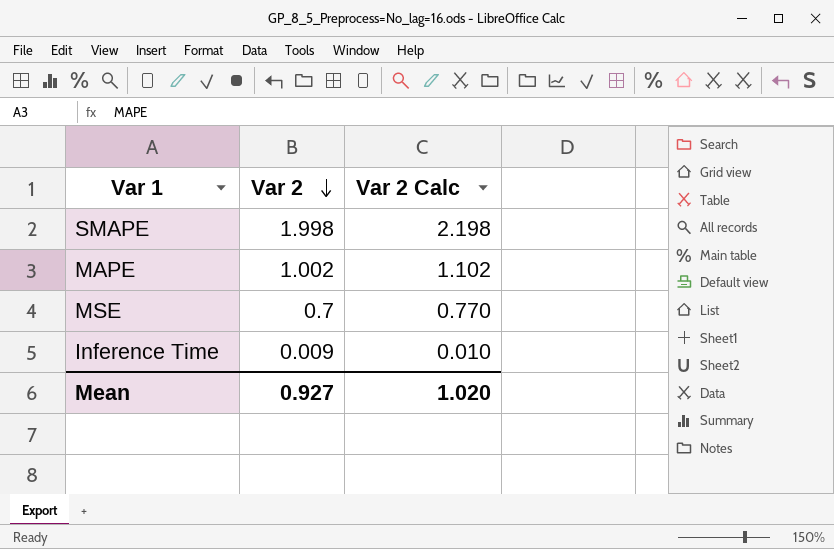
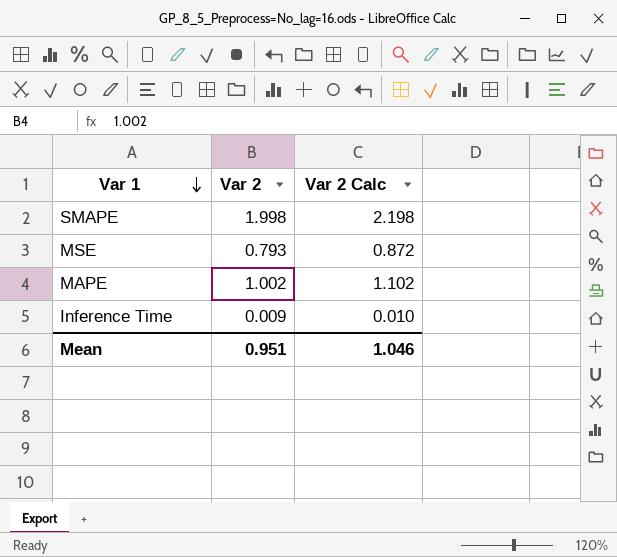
row order: Var 2 descending -> Var 1 descending
MSE | Var 2: 0.7 -> 0.793
MSE | Var 2 Calc: 0.770 -> 0.872
Mean | Var 2: 0.927 -> 0.951
Mean | Var 2 Calc: 1.020 -> 1.046

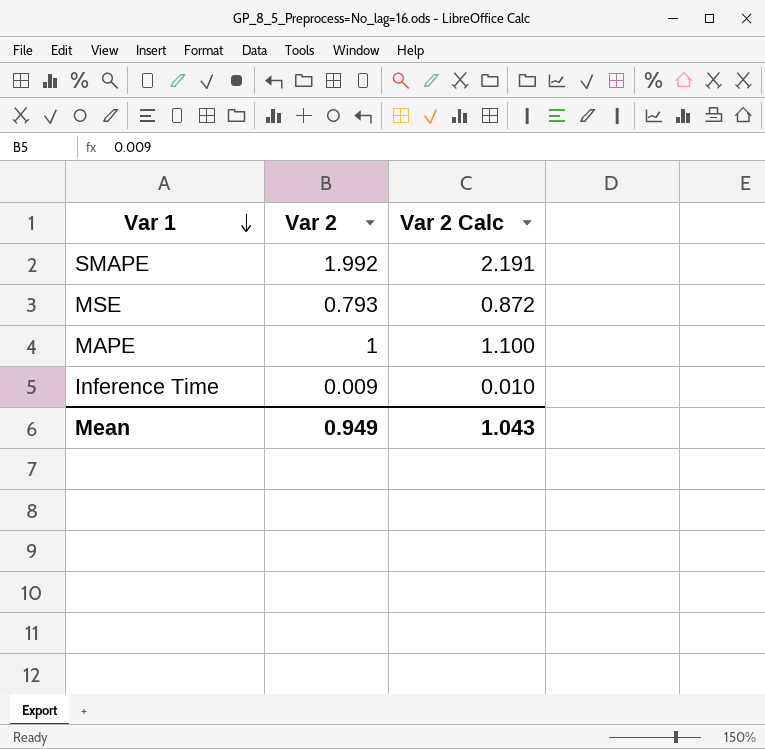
SMAPE | Var 2: 1.998 -> 1.992
SMAPE | Var 2 Calc: 2.198 -> 2.191
MAPE | Var 2: 1.002 -> 1
MAPE | Var 2 Calc: 1.102 -> 1.100
Mean | Var 2: 0.951 -> 0.949
Mean | Var 2 Calc: 1.046 -> 1.043

